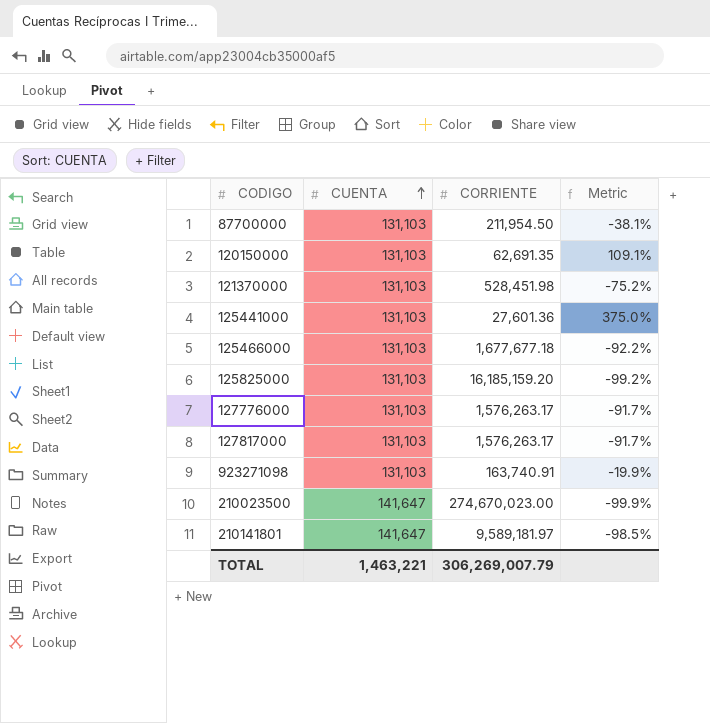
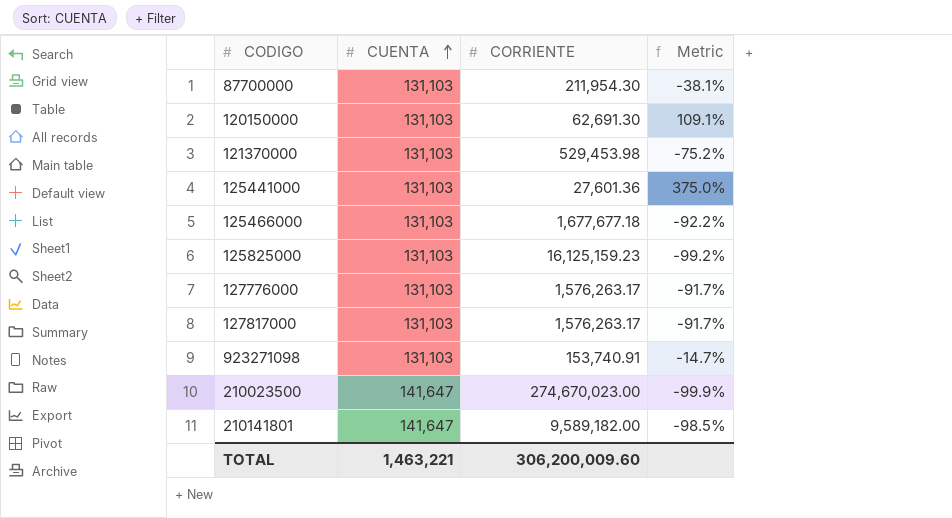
87700000 | CORRIENTE: 211,954.50 -> 211,954.30
120150000 | CORRIENTE: 62,691.35 -> 62,691.30
121370000 | CORRIENTE: 528,451.98 -> 529,453.98
125825000 | CORRIENTE: 16,185,159.20 -> 16,125,159.23
923271098 | CORRIENTE: 163,740.91 -> 153,740.91
923271098 | Metric: -19.9% -> -14.7%
210141801 | CORRIENTE: 9,589,181.97 -> 9,589,182.00
TOTAL | CORRIENTE: 306,269,007.79 -> 306,200,009.60

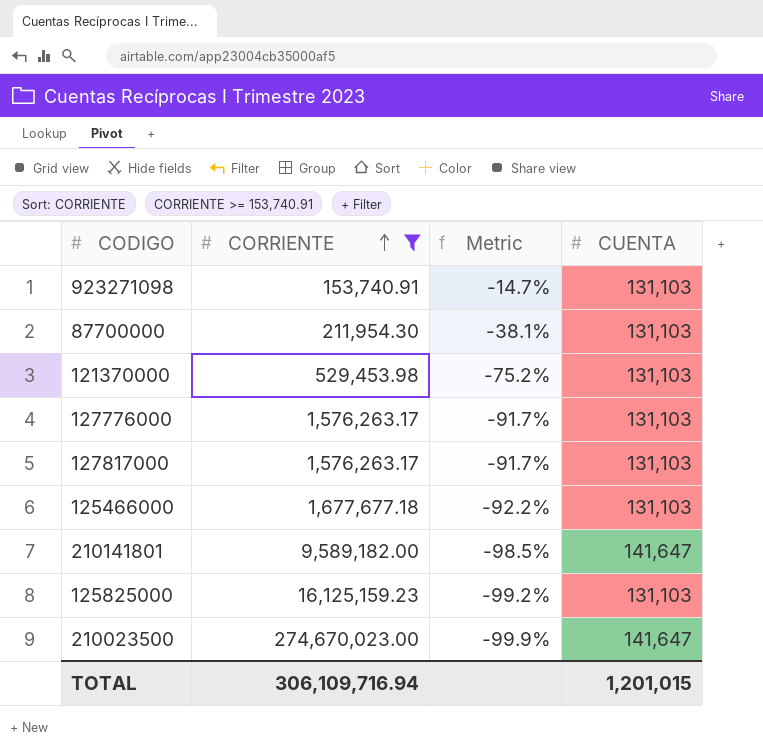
filter: none -> CORRIENTE >= 153,740.91
row order: CUENTA ascending -> CORRIENTE ascending
column CUENTA | position: 2 -> 4
TOTAL | CORRIENTE: 306,200,009.60 -> 306,109,716.94
TOTAL | CUENTA: 1,463,221 -> 1,201,015

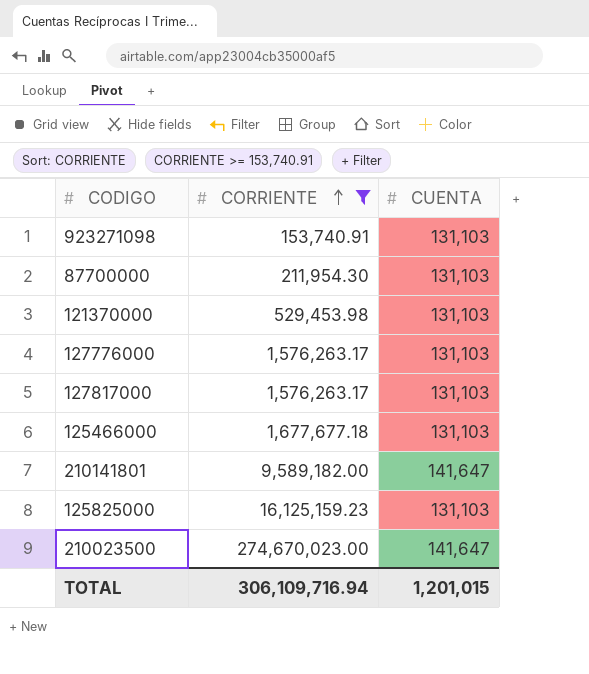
column Metric | formula: ([CUENTA] - [CORRIENTE]) / [CORRIENTE] -> none

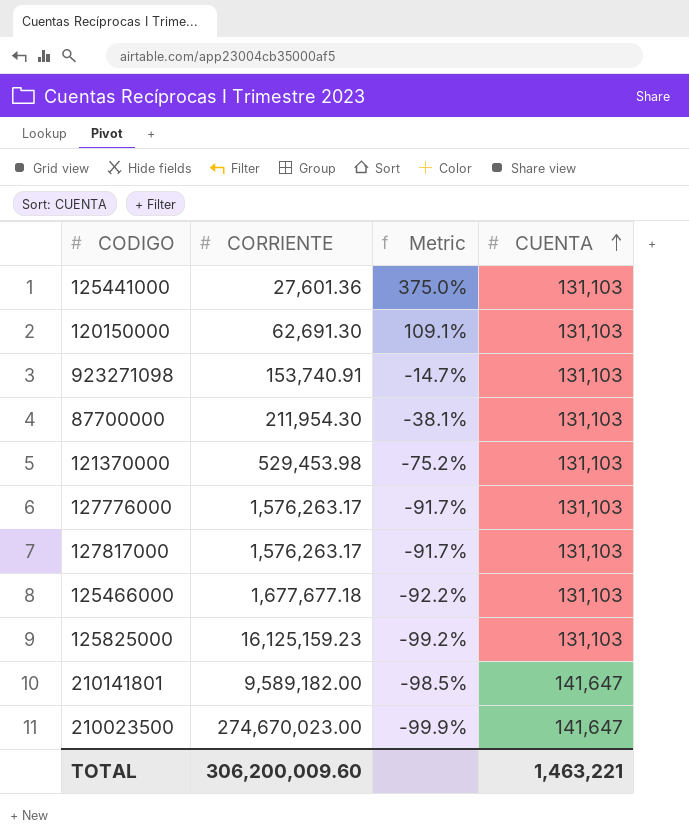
filter: CORRIENTE >= 153,740.91 -> none
row order: CORRIENTE ascending -> CUENTA ascending
column Metric | formula: none -> ([CUENTA] - [CORRIENTE]) / [CORRIENTE]
TOTAL | CORRIENTE: 306,109,716.94 -> 306,200,009.60
TOTAL | CUENTA: 1,201,015 -> 1,463,221

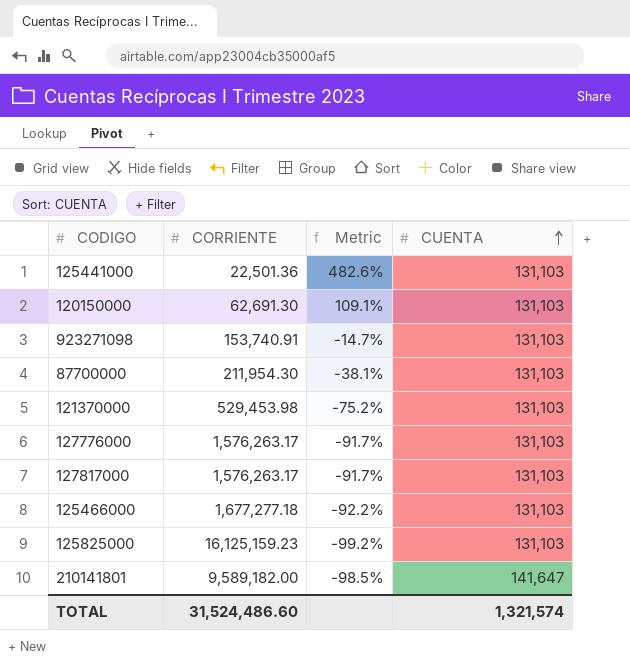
row 210023500: 274,670,023.00 | -99.9% | 141,647 -> none
125441000 | CORRIENTE: 27,601.36 -> 22,501.36
125441000 | Metric: 375.0% -> 482.6%
125466000 | CORRIENTE: 1,677,677.18 -> 1,677,277.18
TOTAL | CORRIENTE: 306,200,009.60 -> 31,524,486.60
TOTAL | CUENTA: 1,463,221 -> 1,321,574

